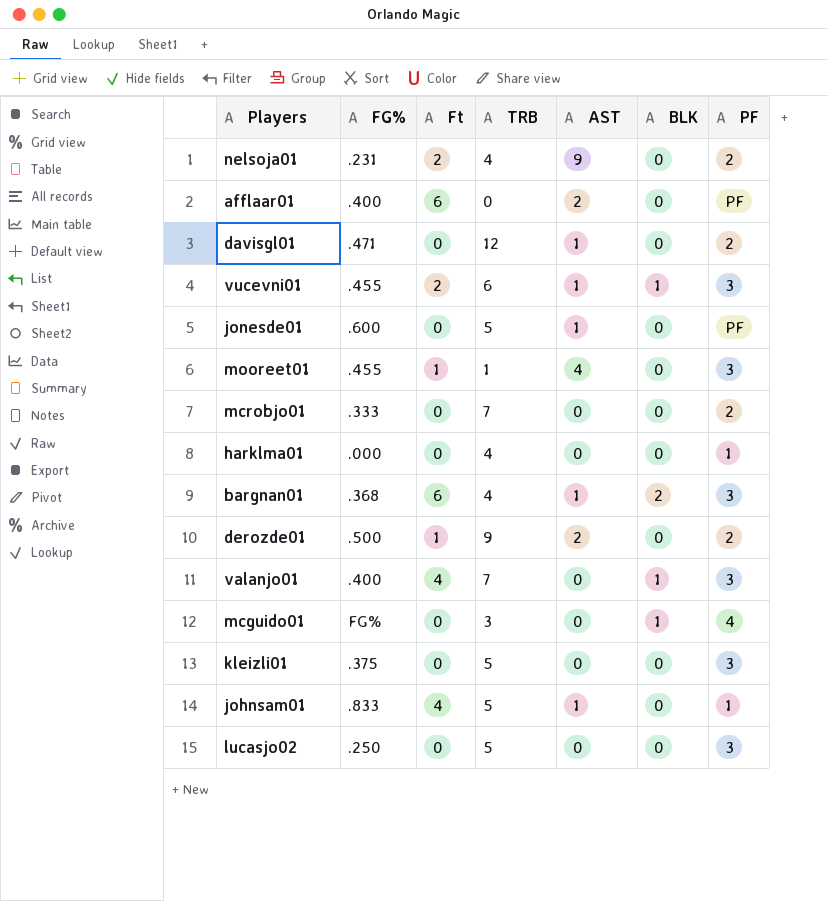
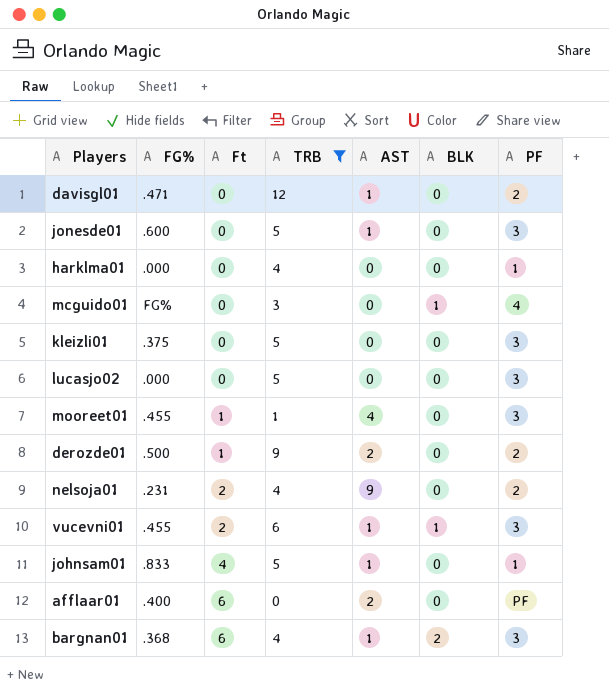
filter: none -> TRB != 7
row order: none -> Ft ascending
jonesde01 | PF: PF -> 3
lucasjo02 | FG%: .250 -> .000

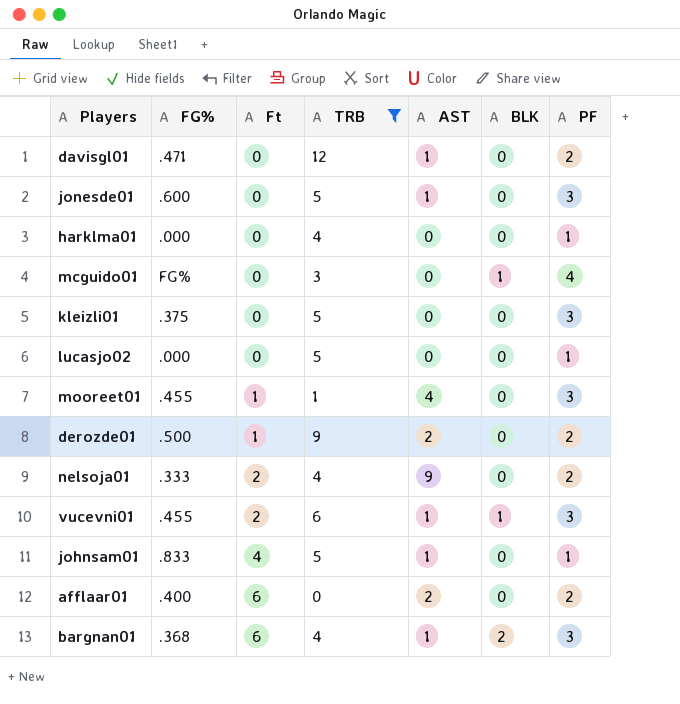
lucasjo02 | PF: 3 -> 1
nelsoja01 | FG%: .231 -> .333
afflaar01 | PF: PF -> 2

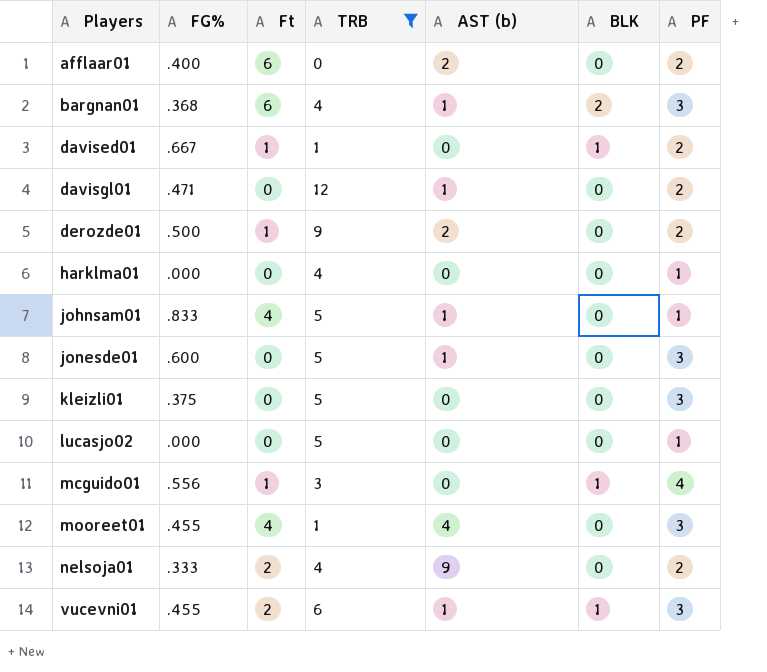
row order: Ft ascending -> Players ascending
column name: AST -> AST (b)
row davised01: none -> .667 | 1 | 1 | 0 | 1 | 2
mcguido01 | FG%: FG% -> .556
mcguido01 | Ft: 0 -> 1
mooreet01 | Ft: 1 -> 4

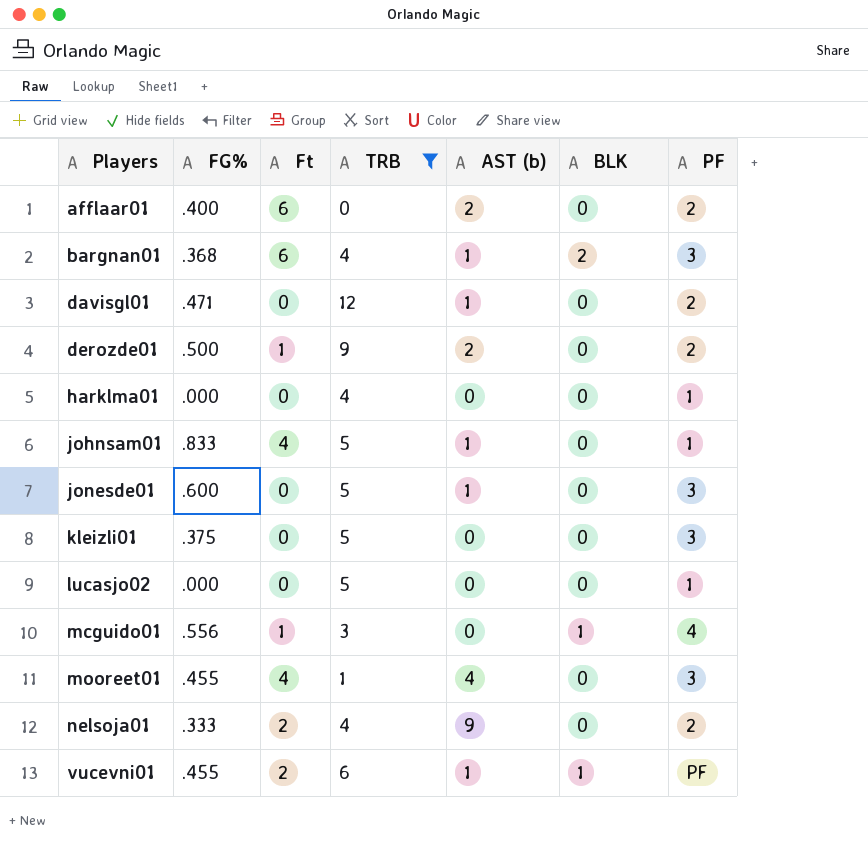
row davised01: .667 | 1 | 1 | 0 | 1 | 2 -> none
vucevni01 | PF: 3 -> PF

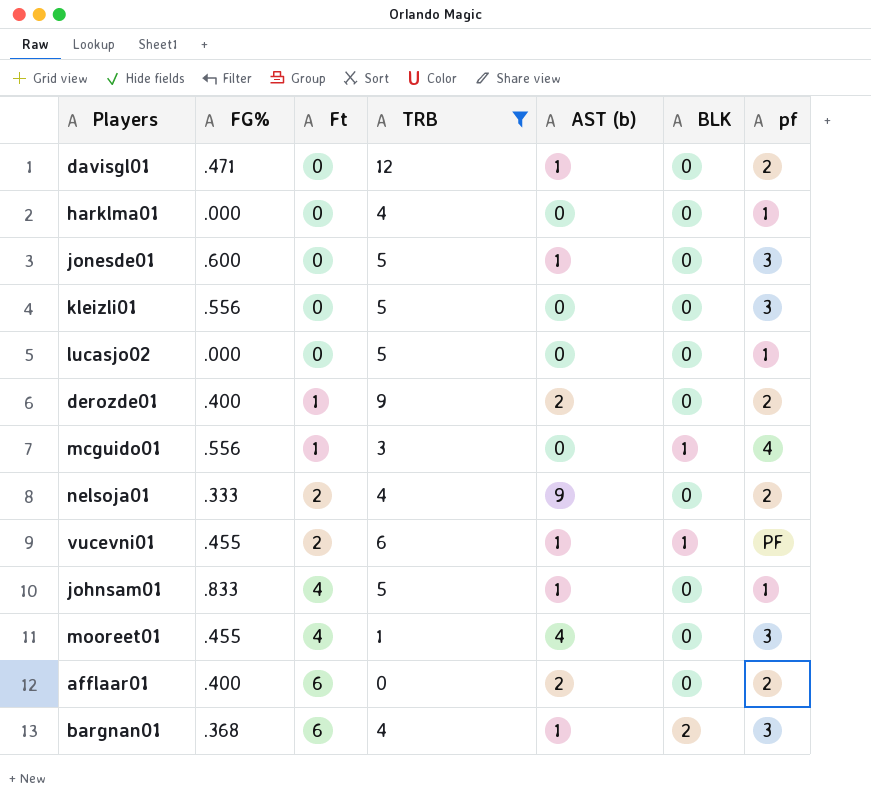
row order: Players ascending -> Ft ascending
column name: PF -> pf
kleizli01 | FG%: .375 -> .556
derozde01 | FG%: .500 -> .400

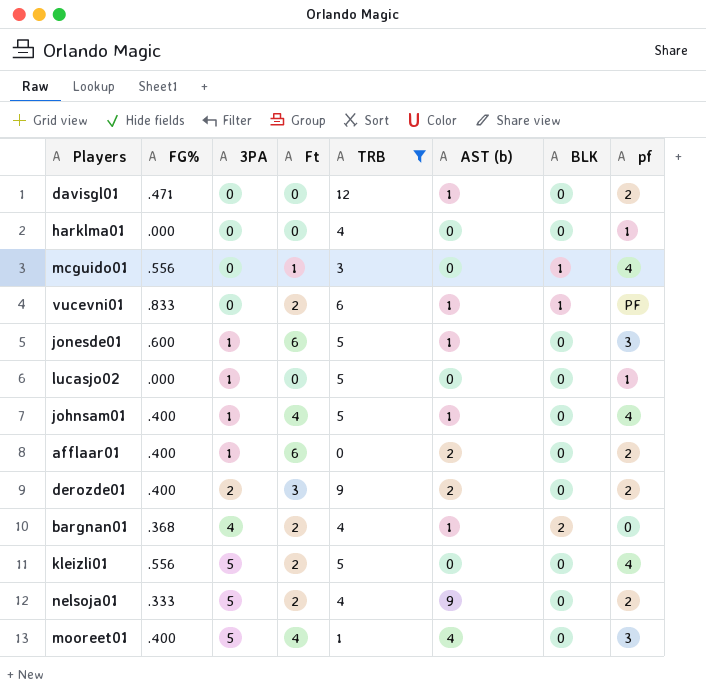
row order: Ft ascending -> 3PA ascending
column 3PA | position: none -> 3
vucevni01 | FG%: .455 -> .833
jonesde01 | Ft: 0 -> 6
johnsam01 | FG%: .833 -> .400
johnsam01 | pf: 1 -> 4
derozde01 | Ft: 1 -> 3
bargnan01 | Ft: 6 -> 2
bargnan01 | pf: 3 -> 0
kleizli01 | Ft: 0 -> 2
kleizli01 | pf: 3 -> 4
mooreet01 | FG%: .455 -> .400

